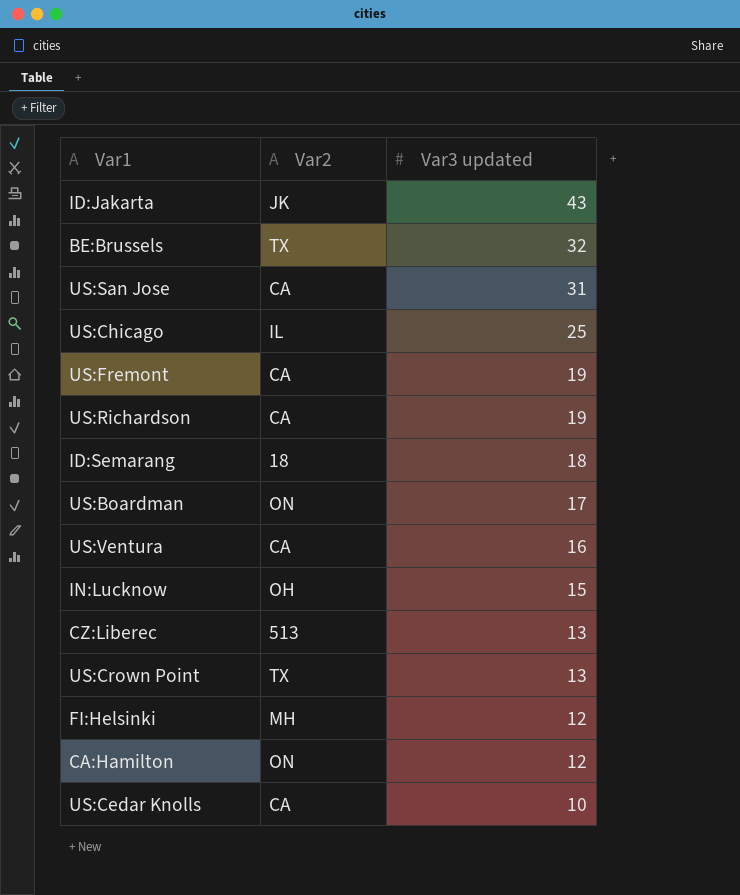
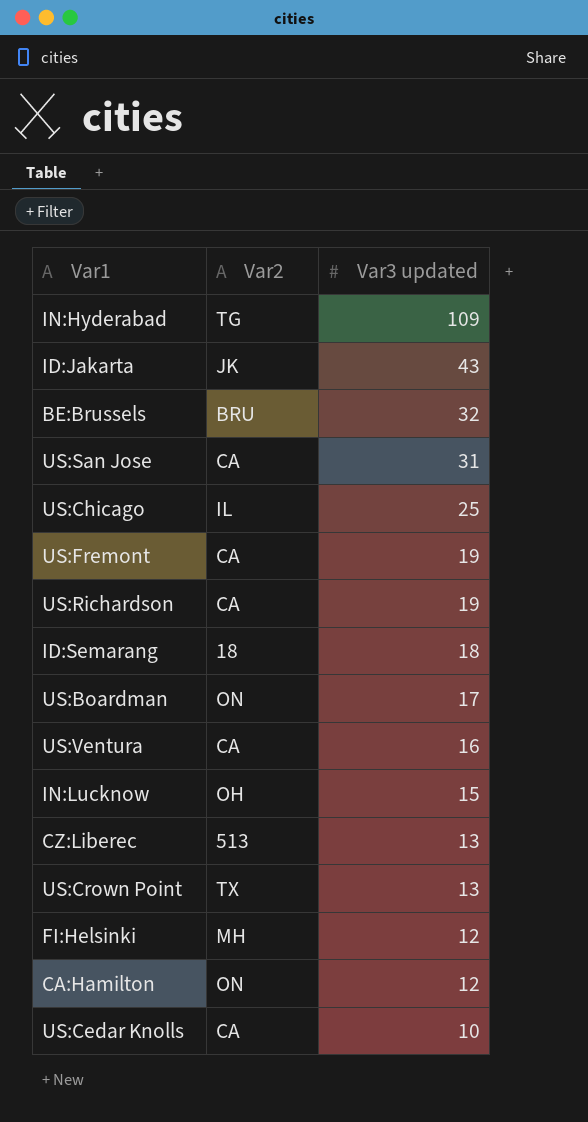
row IN:Hyderabad: none -> TG | 109
BE:Brussels | Var2: TX -> BRU

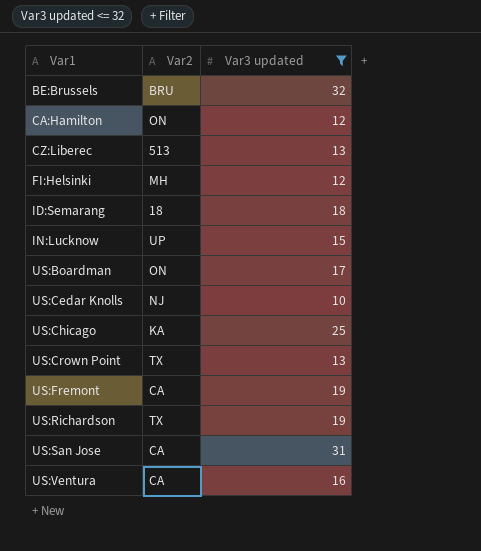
filter: none -> Var3 updated <= 32
row order: Var3 updated descending -> Var1 ascending
IN:Lucknow | Var2: OH -> UP
US:Cedar Knolls | Var2: CA -> NJ
US:Chicago | Var2: IL -> KA
US:Richardson | Var2: CA -> TX

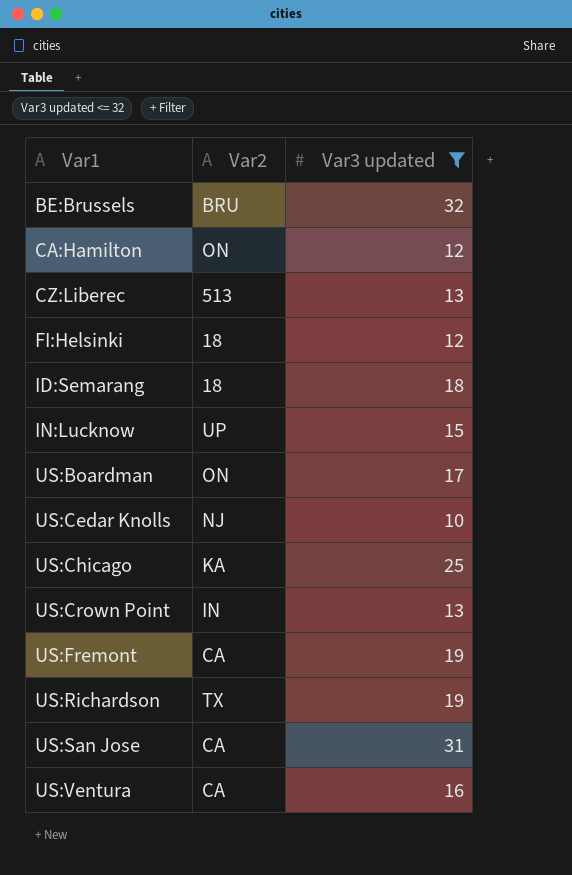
FI:Helsinki | Var2: MH -> 18
US:Crown Point | Var2: TX -> IN

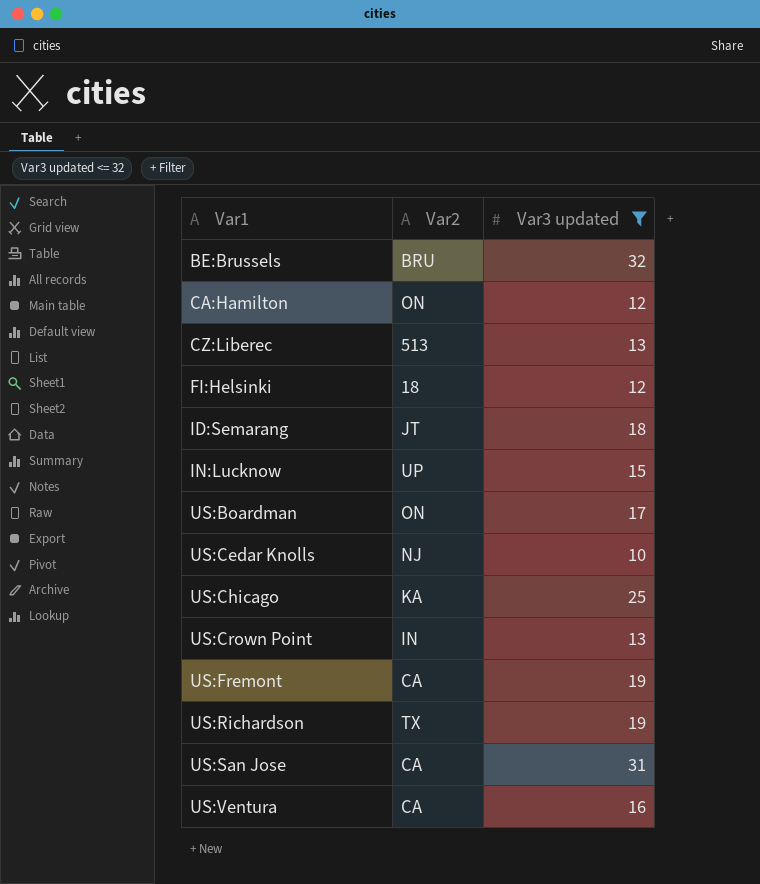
ID:Semarang | Var2: 18 -> JT

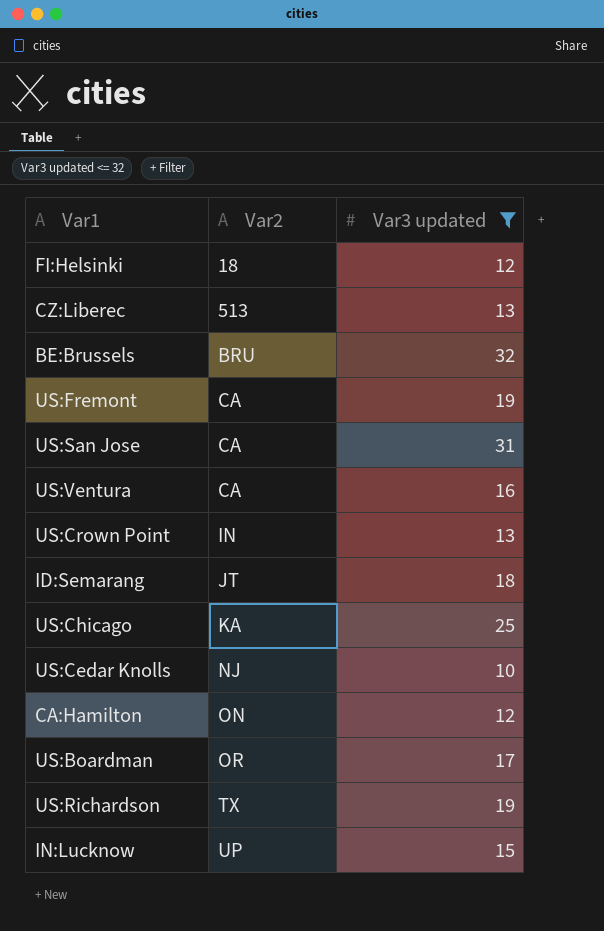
row order: Var1 ascending -> Var2 ascending
US:Boardman | Var2: ON -> OR

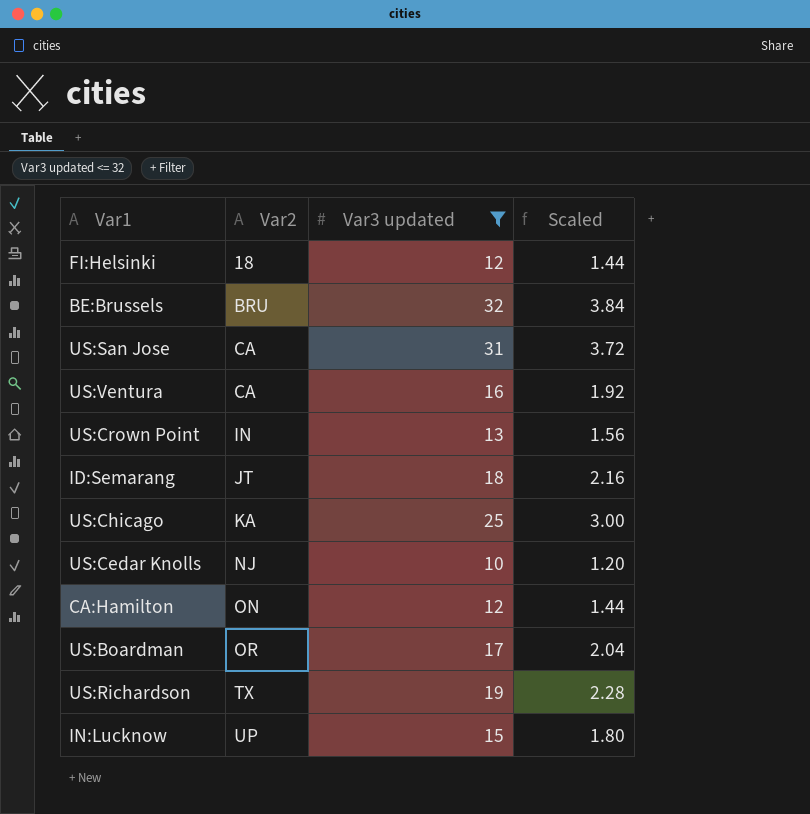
column Scaled | formula: none -> [Var3 updated] * 0.12
row CZ:Liberec: 513 | 13 -> none
row US:Fremont: CA | 19 -> none

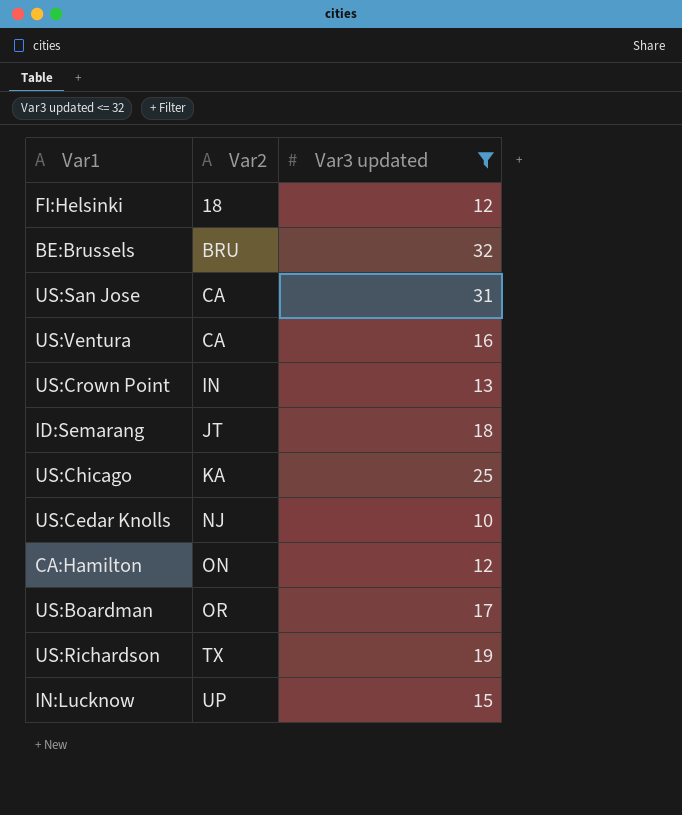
column Scaled | formula: [Var3 updated] * 0.12 -> none

